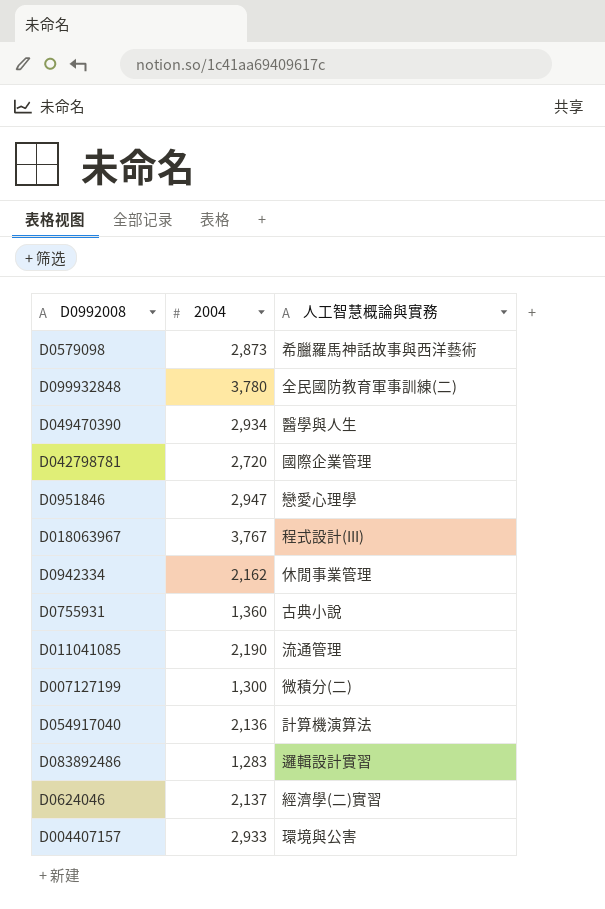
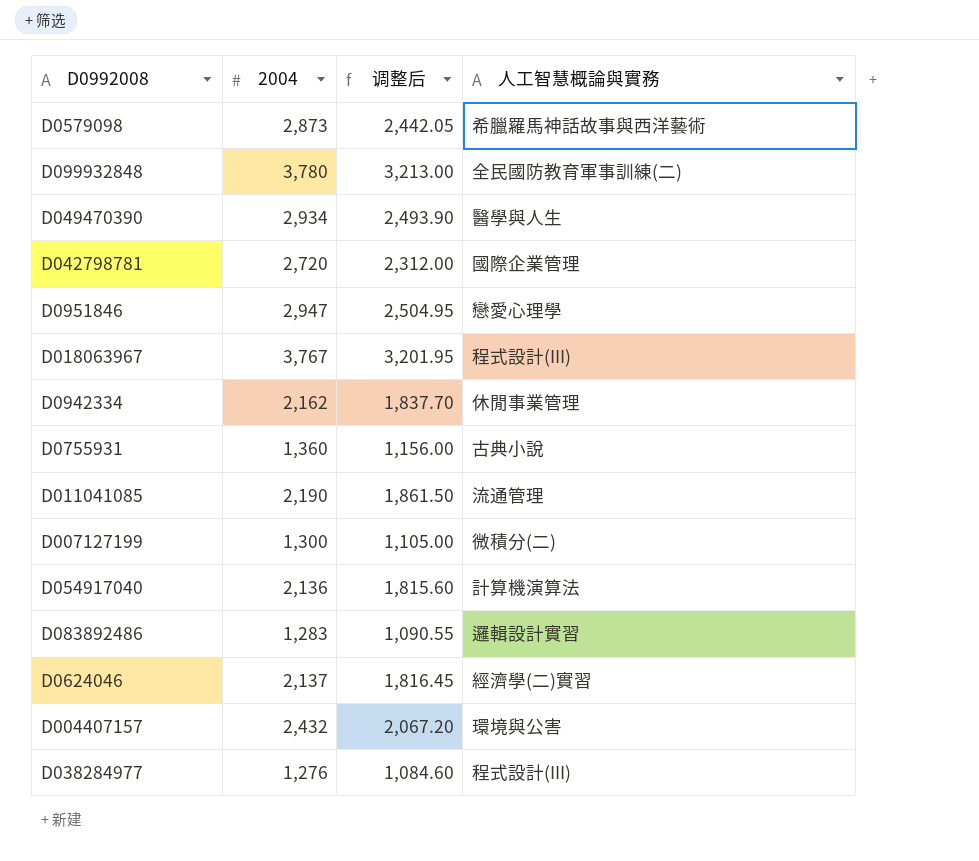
column 调整后 | formula: none -> [2004] * 0.85
D004407157 | 2004: 2,933 -> 2,432
row D038284977: none -> 1,276 | 1,084.60 | 程式設計(III)

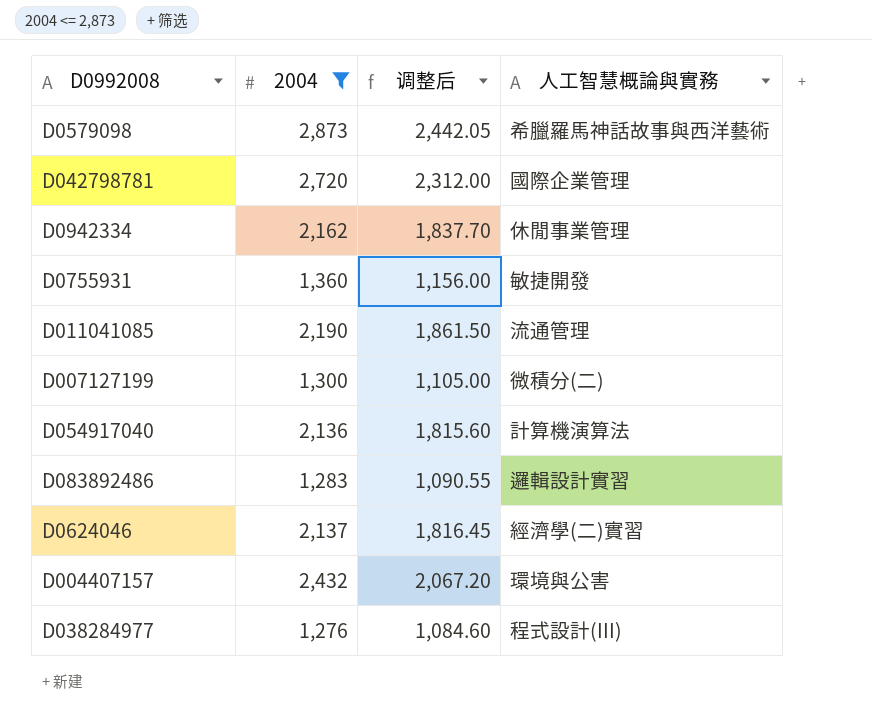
filter: none -> 2004 <= 2,873
D0755931 | 人工智慧概論與實務: 古典小說 -> 敏捷開發

